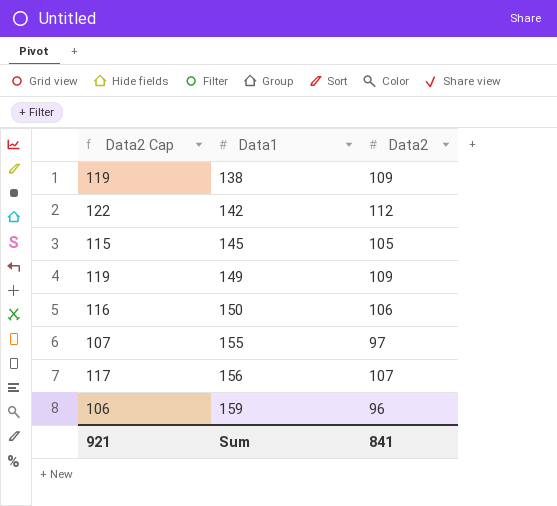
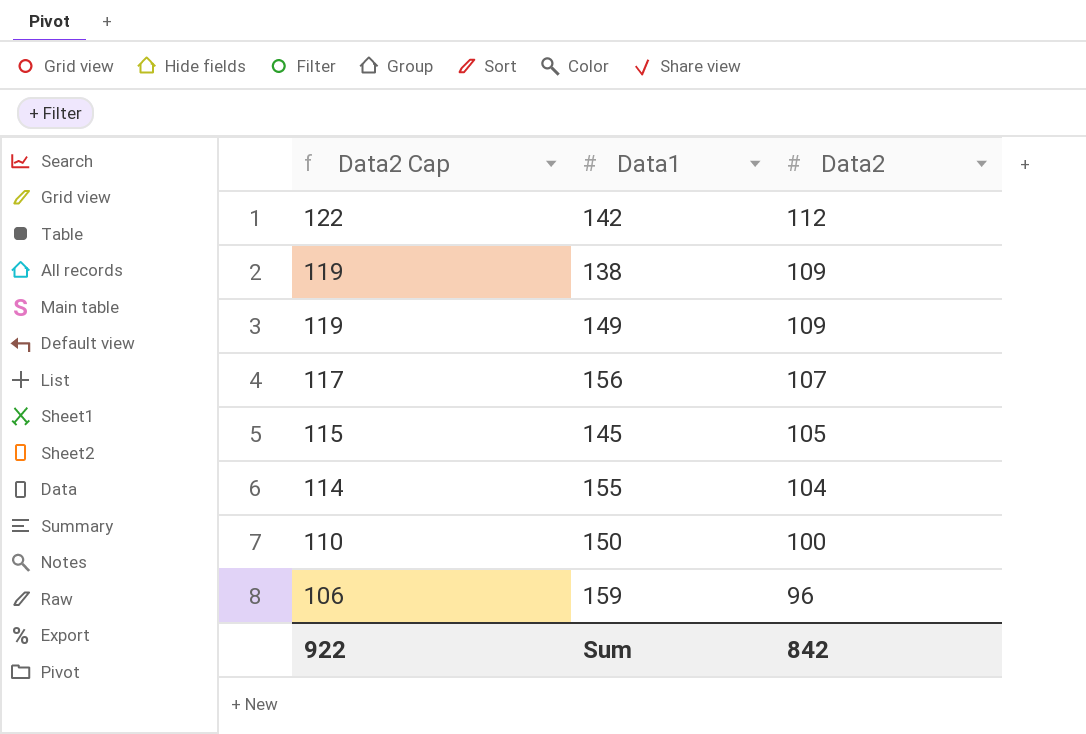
row order: Data1 ascending -> Data2 Cap descending
155 | Data2 Cap: 107 -> 114
155 | Data2: 97 -> 104
150 | Data2 Cap: 116 -> 110
150 | Data2: 106 -> 100
Sum | Data2 Cap: 921 -> 922
Sum | Data2: 841 -> 842

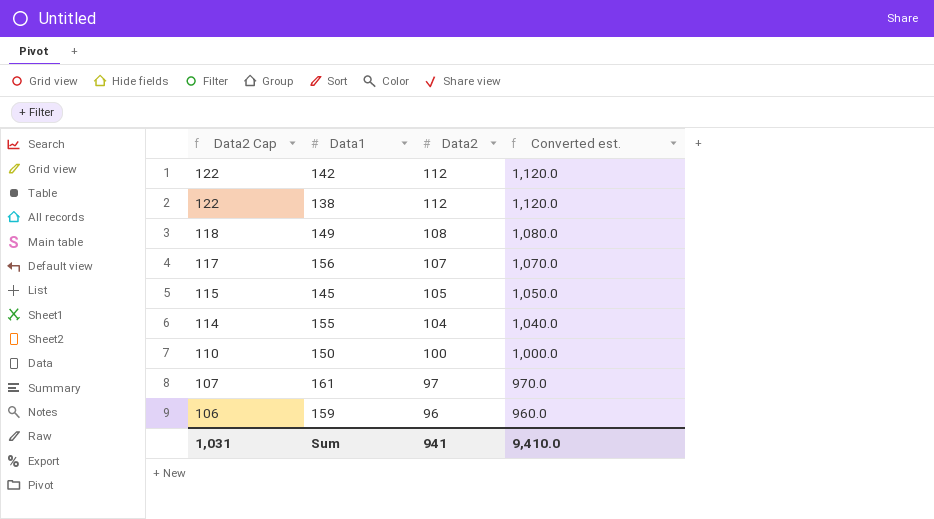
column Converted est. | formula: none -> [Data2] * 10
138 | Data2 Cap: 119 -> 122
138 | Data2: 109 -> 112
149 | Data2 Cap: 119 -> 118
149 | Data2: 109 -> 108
row 161: none -> 107 | 97 | 970.0
Sum | Data2 Cap: 922 -> 1,031
Sum | Data2: 842 -> 941

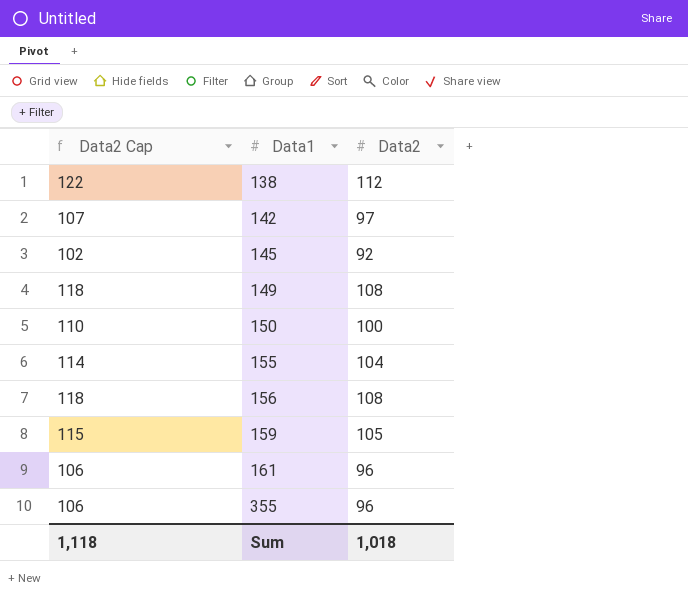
row order: Data2 Cap descending -> Data1 ascending
column Converted est. | formula: [Data2] * 10 -> none
142 | Data2 Cap: 122 -> 107
142 | Data2: 112 -> 97
145 | Data2 Cap: 115 -> 102
145 | Data2: 105 -> 92
156 | Data2 Cap: 117 -> 118
156 | Data2: 107 -> 108
159 | Data2 Cap: 106 -> 115
159 | Data2: 96 -> 105
161 | Data2 Cap: 107 -> 106
161 | Data2: 97 -> 96
row 355: none -> 106 | 96
Sum | Data2 Cap: 1,031 -> 1,118
Sum | Data2: 941 -> 1,018

